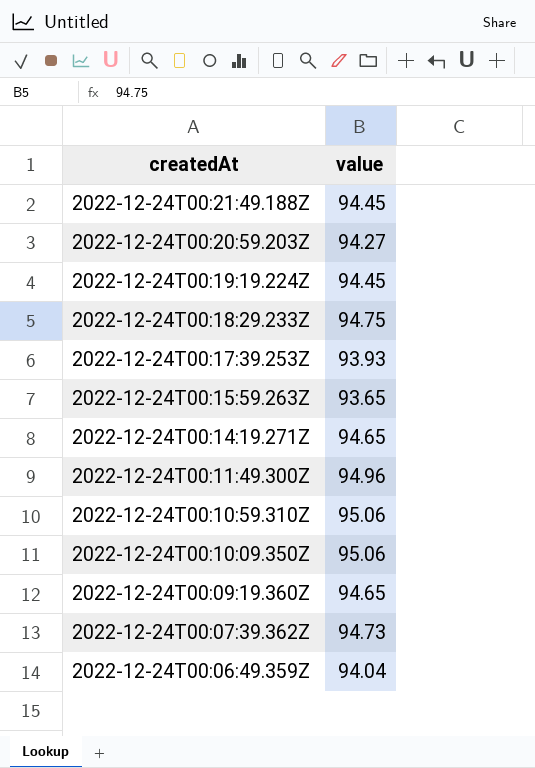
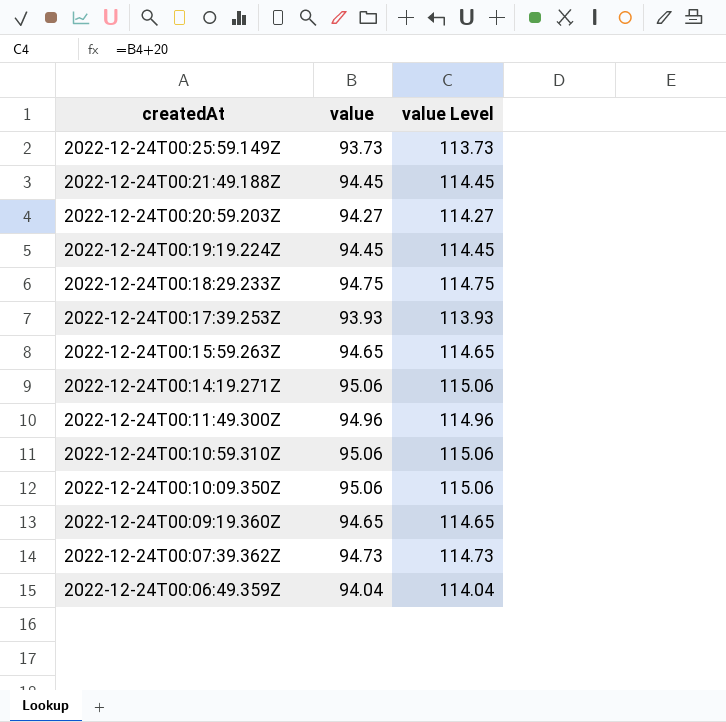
column value Level | formula: none -> [value] + 20
row 2022-12-24T00:25:59.149Z: none -> 93.73 | 113.73
2022-12-24T00:15:59.263Z | value: 93.65 -> 94.65
2022-12-24T00:14:19.271Z | value: 94.65 -> 95.06

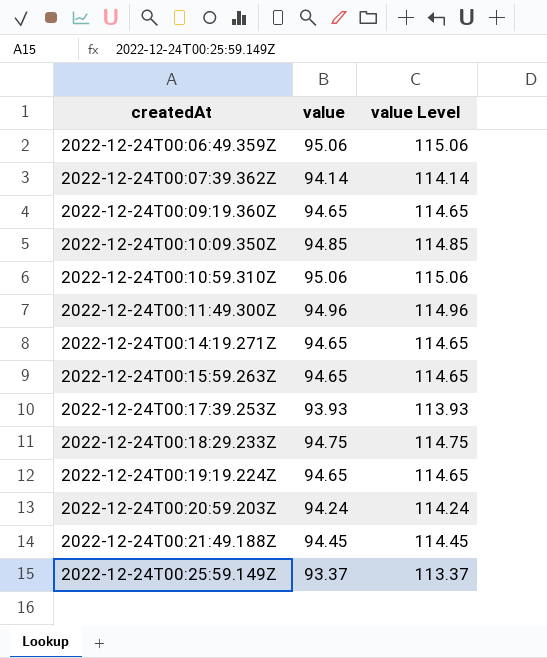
row order: createdAt descending -> createdAt ascending
2022-12-24T00:06:49.359Z | value: 94.04 -> 95.06
2022-12-24T00:06:49.359Z | value Level: 114.04 -> 115.06
2022-12-24T00:07:39.362Z | value: 94.73 -> 94.14
2022-12-24T00:07:39.362Z | value Level: 114.73 -> 114.14
2022-12-24T00:10:09.350Z | value: 95.06 -> 94.85
2022-12-24T00:10:09.350Z | value Level: 115.06 -> 114.85
2022-12-24T00:14:19.271Z | value: 95.06 -> 94.65
2022-12-24T00:14:19.271Z | value Level: 115.06 -> 114.65
2022-12-24T00:19:19.224Z | value: 94.45 -> 94.65
2022-12-24T00:19:19.224Z | value Level: 114.45 -> 114.65
2022-12-24T00:20:59.203Z | value: 94.27 -> 94.24
2022-12-24T00:20:59.203Z | value Level: 114.27 -> 114.24
2022-12-24T00:25:59.149Z | value: 93.73 -> 93.37
2022-12-24T00:25:59.149Z | value Level: 113.73 -> 113.37

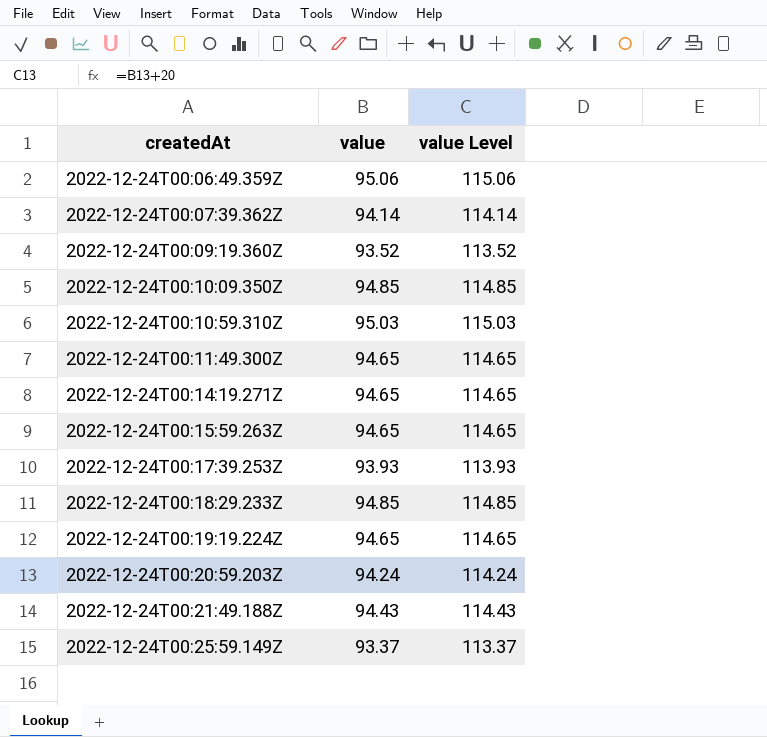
2022-12-24T00:09:19.360Z | value: 94.65 -> 93.52
2022-12-24T00:09:19.360Z | value Level: 114.65 -> 113.52
2022-12-24T00:10:59.310Z | value: 95.06 -> 95.03
2022-12-24T00:10:59.310Z | value Level: 115.06 -> 115.03
2022-12-24T00:11:49.300Z | value: 94.96 -> 94.65
2022-12-24T00:11:49.300Z | value Level: 114.96 -> 114.65
2022-12-24T00:18:29.233Z | value: 94.75 -> 94.85
2022-12-24T00:18:29.233Z | value Level: 114.75 -> 114.85
2022-12-24T00:21:49.188Z | value: 94.45 -> 94.43
2022-12-24T00:21:49.188Z | value Level: 114.45 -> 114.43

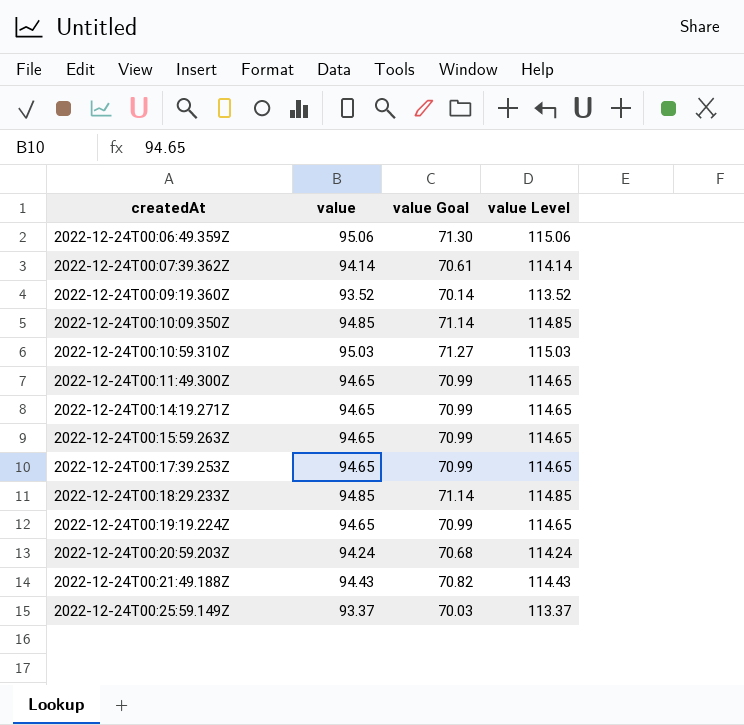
column value Goal | formula: none -> [value] * 0.75
2022-12-24T00:17:39.253Z | value: 93.93 -> 94.65
2022-12-24T00:17:39.253Z | value Level: 113.93 -> 114.65

